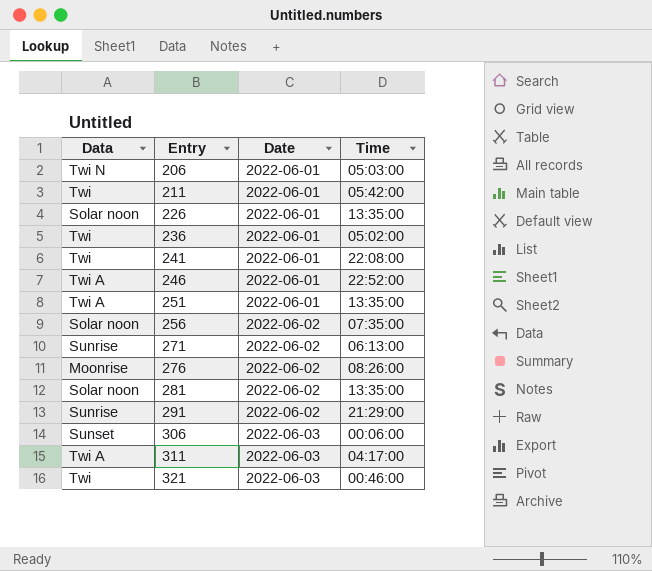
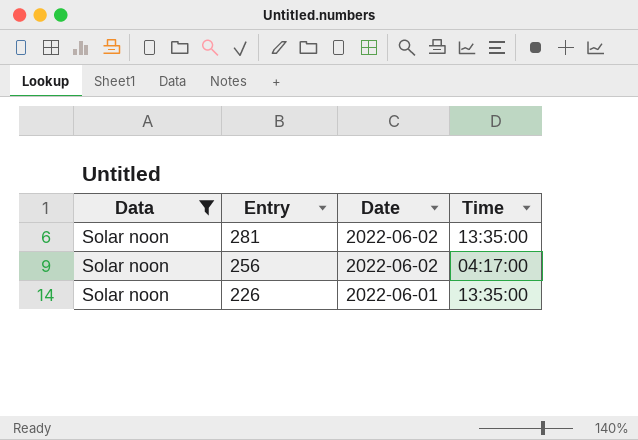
filter: none -> Data = Solar noon
row order: Entry ascending -> Entry descending
256 | Time: 07:35:00 -> 04:17:00

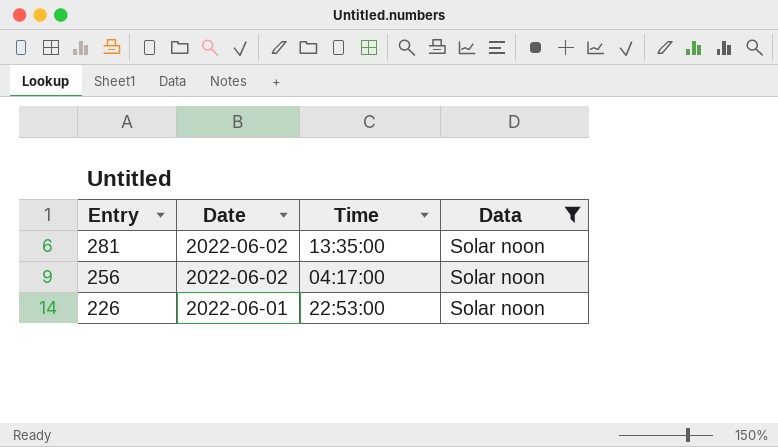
column Data | position: 1 -> 4
226 | Time: 13:35:00 -> 22:53:00

